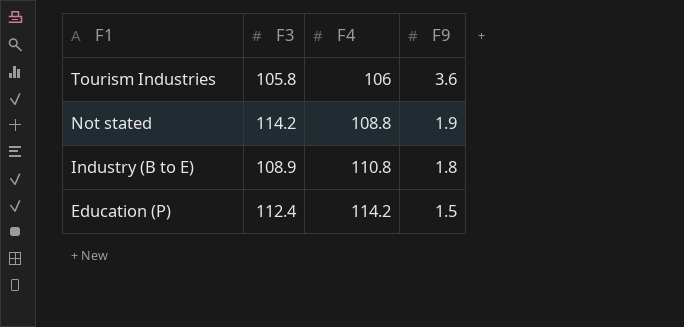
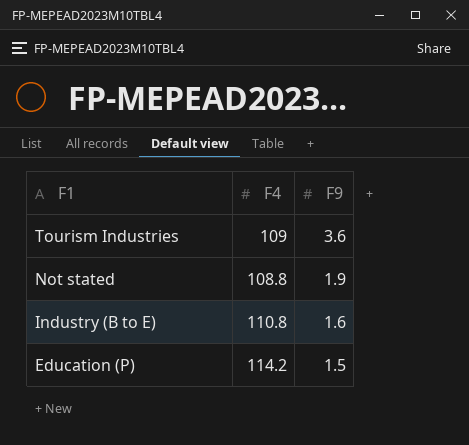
column F3 | position: 2 -> none
Tourism Industries | F4: 106 -> 109
Industry (B to E) | F9: 1.8 -> 1.6

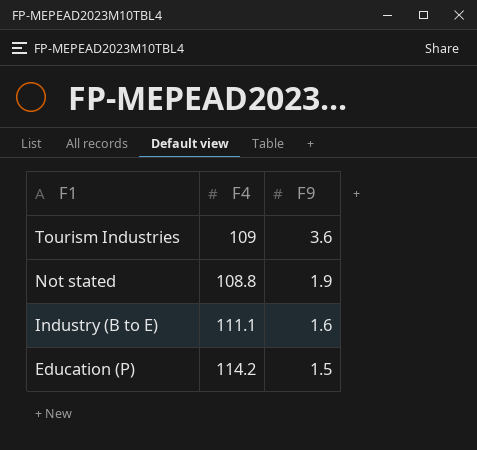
Industry (B to E) | F4: 110.8 -> 111.1

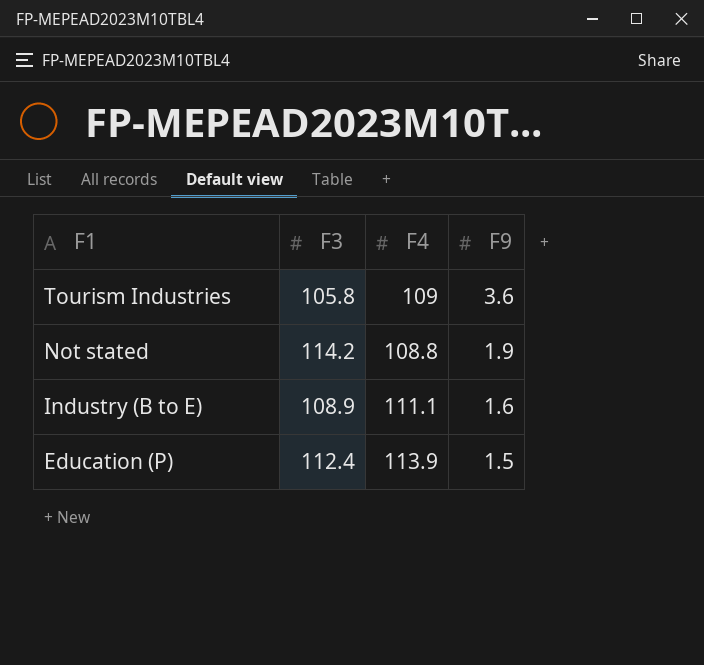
column F3 | position: none -> 2
Education (P) | F4: 114.2 -> 113.9

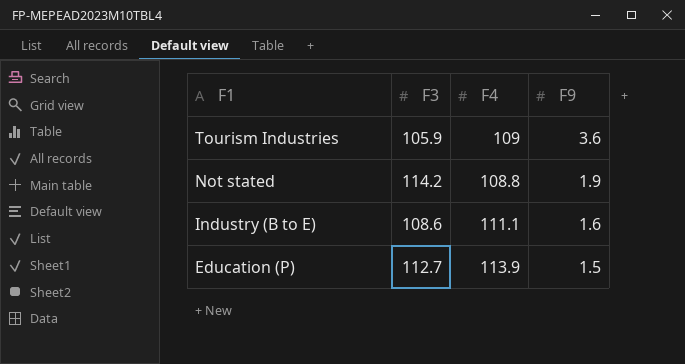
Tourism Industries | F3: 105.8 -> 105.9
Industry (B to E) | F3: 108.9 -> 108.6
Education (P) | F3: 112.4 -> 112.7

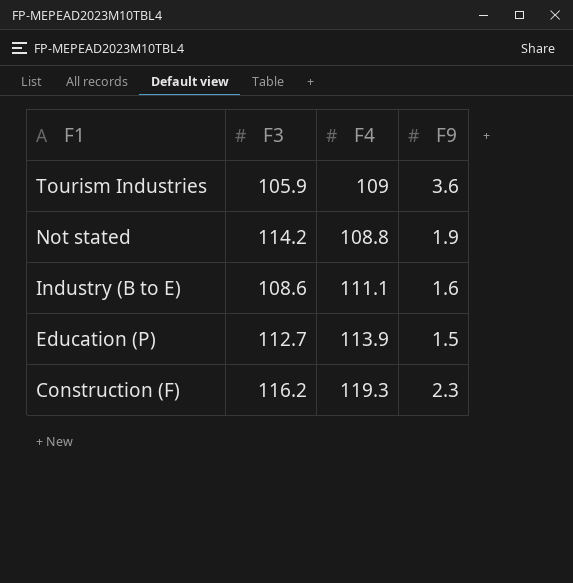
row Construction (F): none -> 116.2 | 119.3 | 2.3

